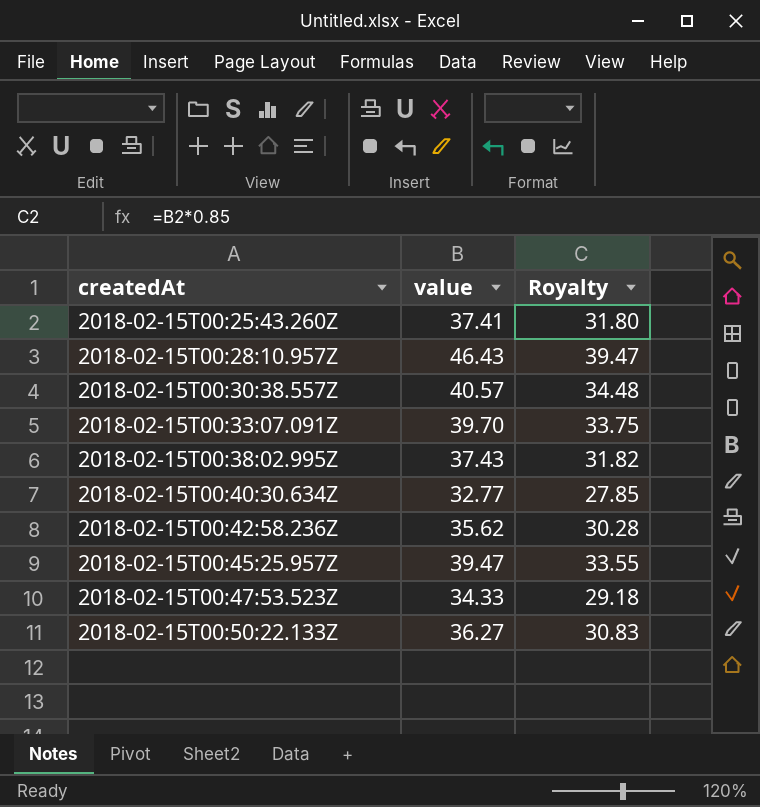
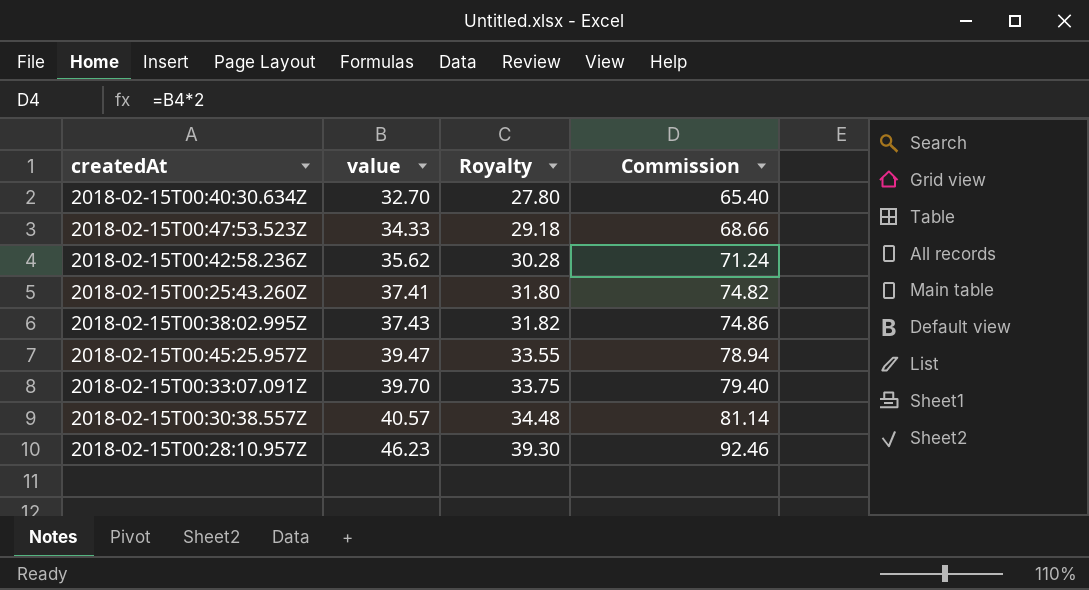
row order: createdAt ascending -> value ascending
column Commission | formula: none -> [value] * 2
row 2018-02-15T00:50:22.133Z: 36.27 | 30.83 -> none
2018-02-15T00:40:30.634Z | value: 32.77 -> 32.70
2018-02-15T00:40:30.634Z | Royalty: 27.85 -> 27.80
2018-02-15T00:28:10.957Z | value: 46.43 -> 46.23
2018-02-15T00:28:10.957Z | Royalty: 39.47 -> 39.30

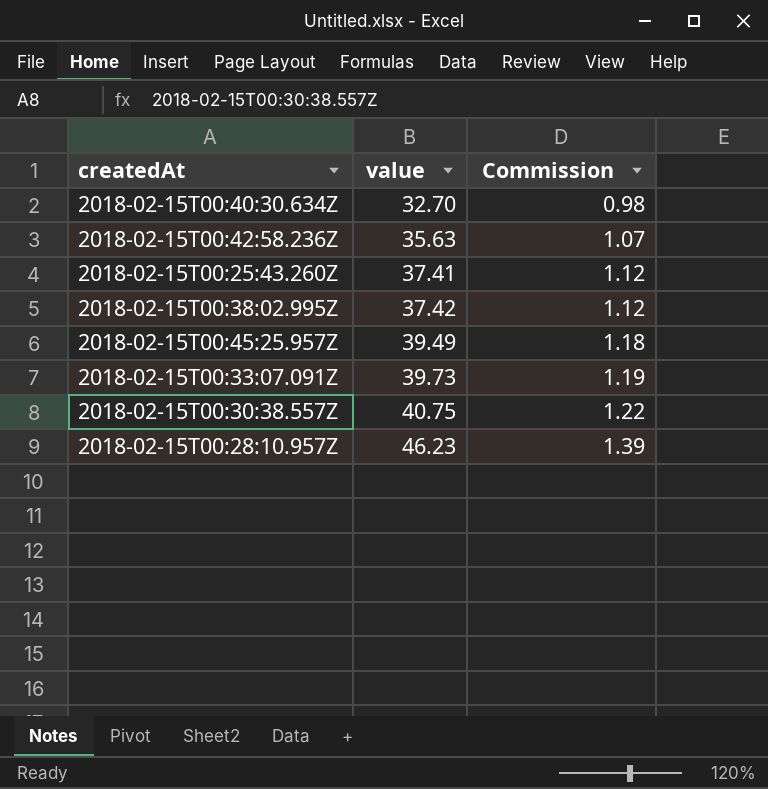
column Royalty | formula: [value] * 0.85 -> none
column Commission | formula: [value] * 2 -> [value] * 0.03
row 2018-02-15T00:47:53.523Z: 34.33 | 29.18 | 68.66 -> none
2018-02-15T00:42:58.236Z | value: 35.62 -> 35.63
2018-02-15T00:38:02.995Z | value: 37.43 -> 37.42
2018-02-15T00:45:25.957Z | value: 39.47 -> 39.49
2018-02-15T00:33:07.091Z | value: 39.70 -> 39.73
2018-02-15T00:30:38.557Z | value: 40.57 -> 40.75

